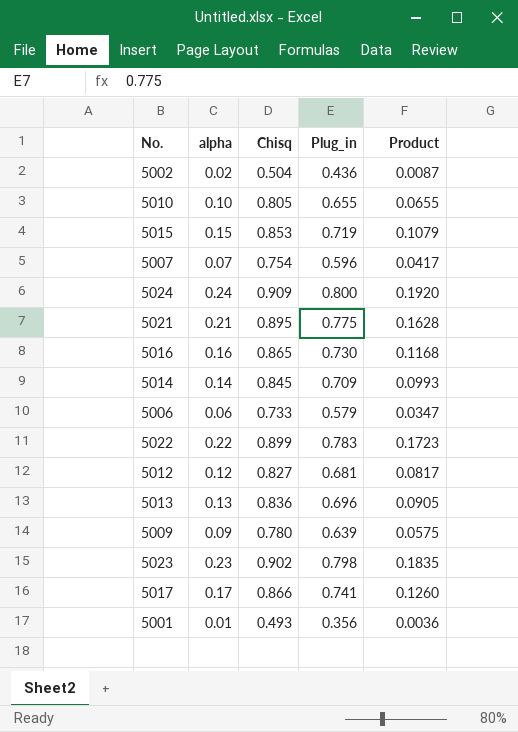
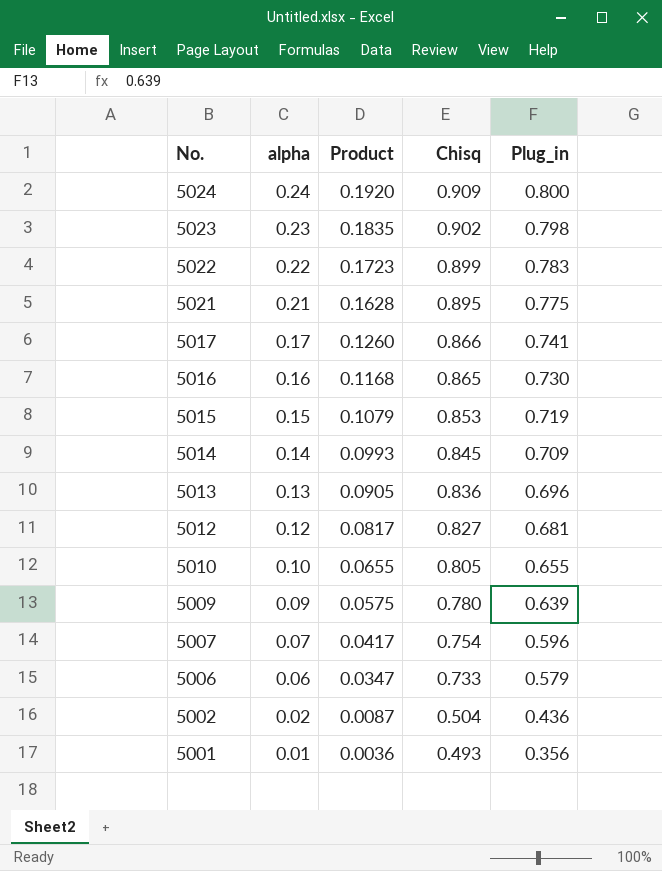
row order: none -> No. descending
column Product | position: 5 -> 3

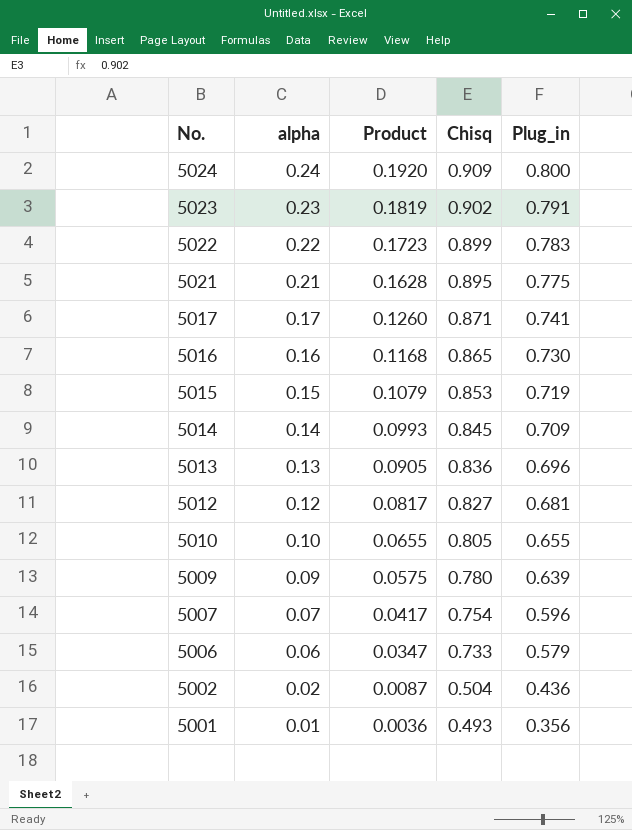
5023 | Product: 0.1835 -> 0.1819
5023 | Plug_in: 0.798 -> 0.791
5017 | Chisq: 0.866 -> 0.871

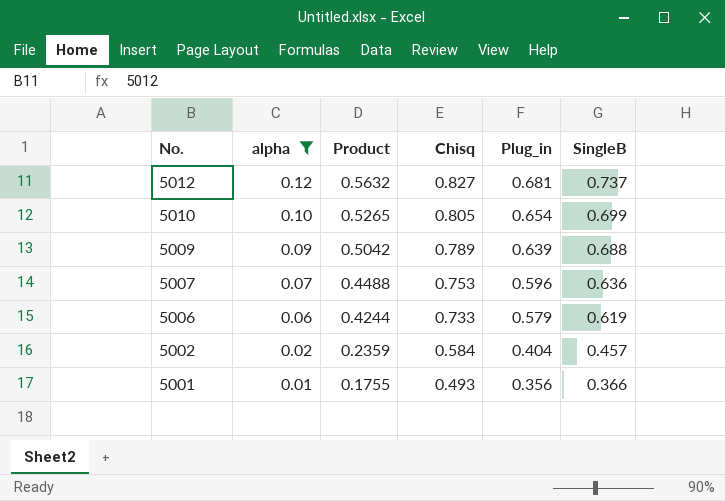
filter: none -> alpha <= 0.12
column Product | formula: [alpha] * [Plug_in] -> [Chisq] * [Plug_in]
column SingleB | position: none -> 6
5010 | Plug_in: 0.655 -> 0.654
5009 | Chisq: 0.780 -> 0.789
5007 | Chisq: 0.754 -> 0.753
5002 | Chisq: 0.504 -> 0.584
5002 | Plug_in: 0.436 -> 0.404

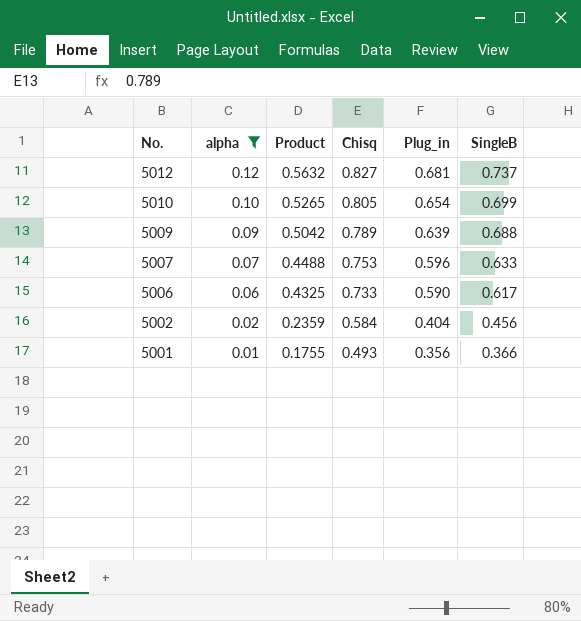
5007 | SingleB: 0.636 -> 0.633
5006 | Product: 0.4244 -> 0.4325
5006 | Plug_in: 0.579 -> 0.590
5006 | SingleB: 0.619 -> 0.617
5002 | SingleB: 0.457 -> 0.456

